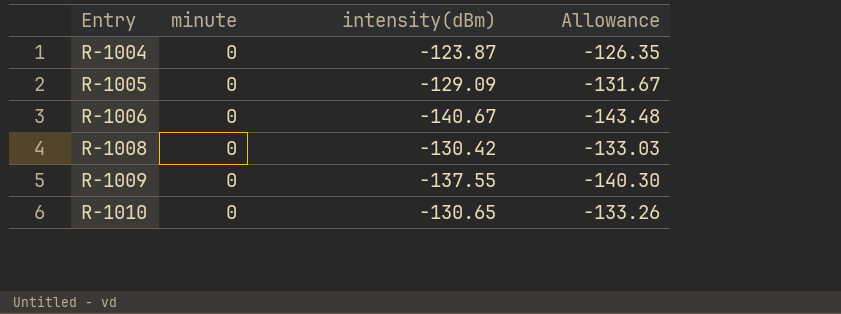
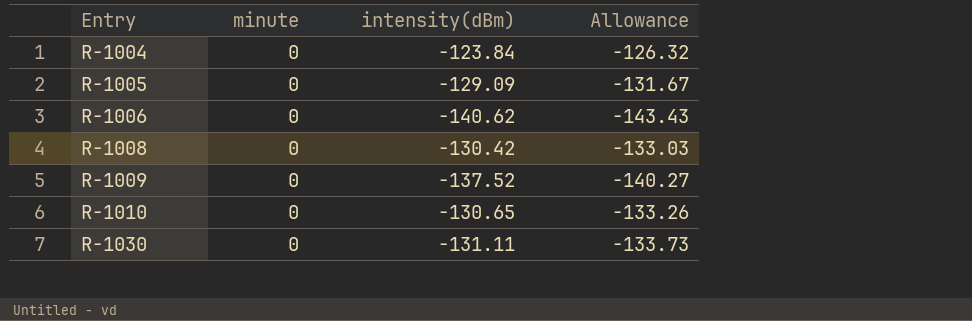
R-1004 | intensity(dBm): -123.87 -> -123.84
R-1004 | Allowance: -126.35 -> -126.32
R-1006 | intensity(dBm): -140.67 -> -140.62
R-1006 | Allowance: -143.48 -> -143.43
R-1009 | intensity(dBm): -137.55 -> -137.52
R-1009 | Allowance: -140.30 -> -140.27
row R-1030: none -> 0 | -131.11 | -133.73

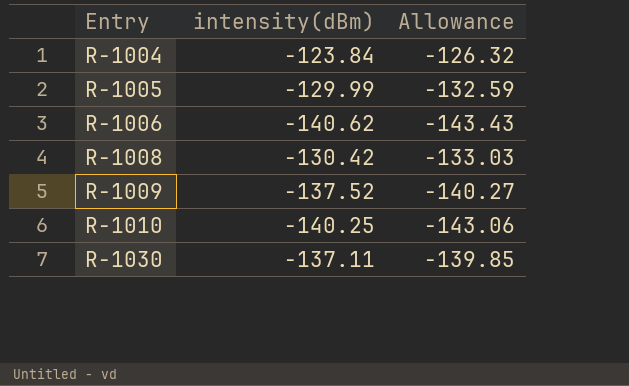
column minute | position: 2 -> none
R-1005 | intensity(dBm): -129.09 -> -129.99
R-1005 | Allowance: -131.67 -> -132.59
R-1010 | intensity(dBm): -130.65 -> -140.25
R-1010 | Allowance: -133.26 -> -143.06
R-1030 | intensity(dBm): -131.11 -> -137.11
R-1030 | Allowance: -133.73 -> -139.85

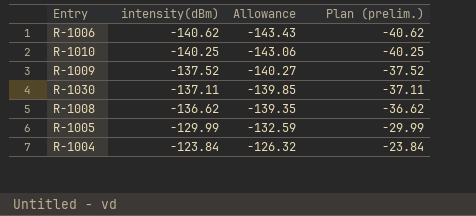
row order: Entry ascending -> intensity(dBm) ascending
column Plan (prelim.) | formula: none -> [intensity(dBm)] + 100
R-1008 | intensity(dBm): -130.42 -> -136.62
R-1008 | Allowance: -133.03 -> -139.35

